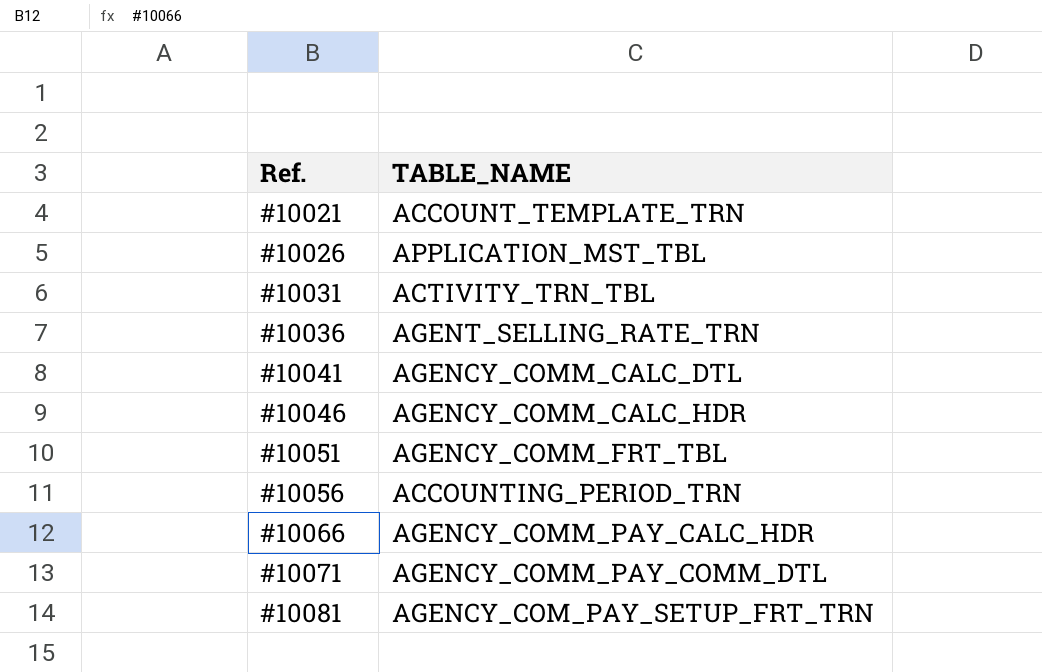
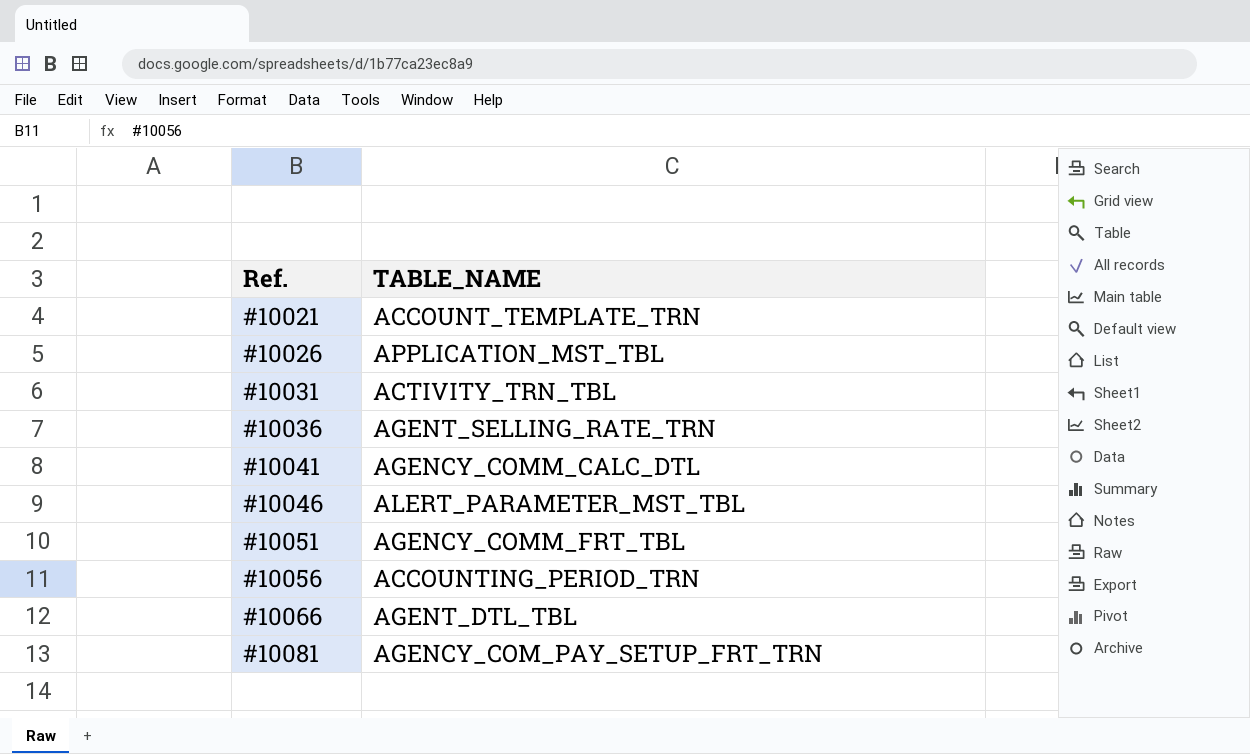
row #10071: AGENCY_COMM_PAY_COMM_DTL -> none
#10046 | TABLE_NAME: AGENCY_COMM_CALC_HDR -> ALERT_PARAMETER_MST_TBL
#10066 | TABLE_NAME: AGENCY_COMM_PAY_CALC_HDR -> AGENT_DTL_TBL

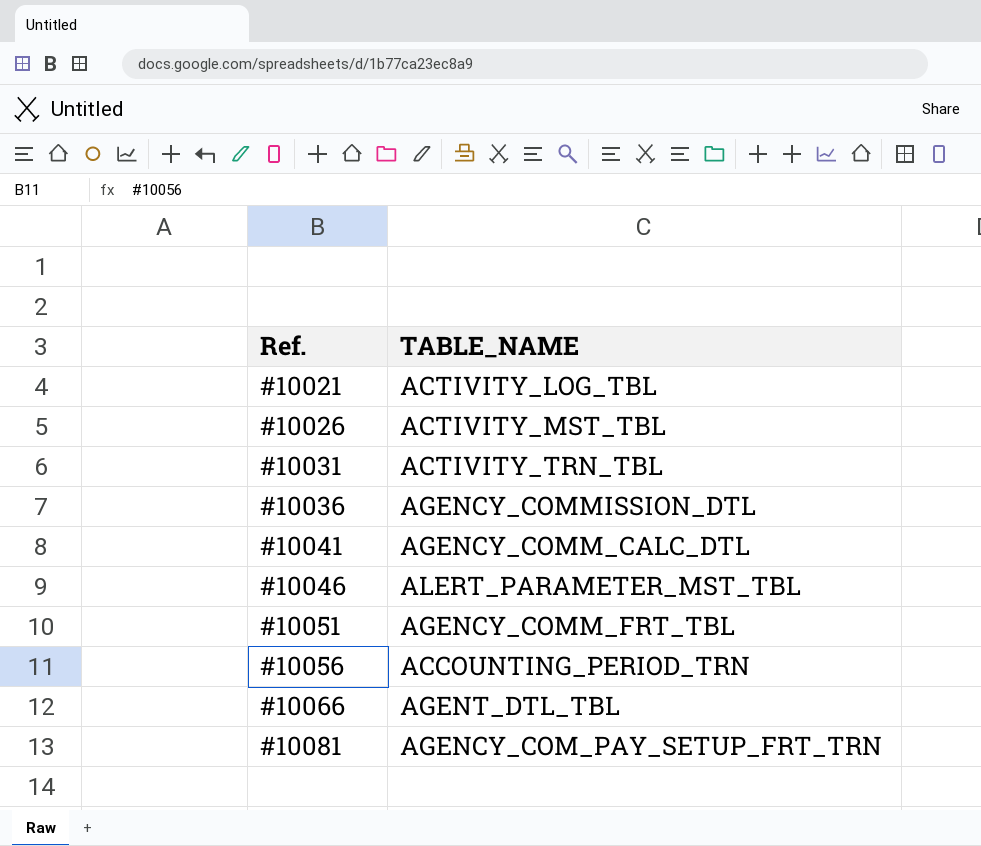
#10021 | TABLE_NAME: ACCOUNT_TEMPLATE_TRN -> ACTIVITY_LOG_TBL
#10026 | TABLE_NAME: APPLICATION_MST_TBL -> ACTIVITY_MST_TBL
#10036 | TABLE_NAME: AGENT_SELLING_RATE_TRN -> AGENCY_COMMISSION_DTL

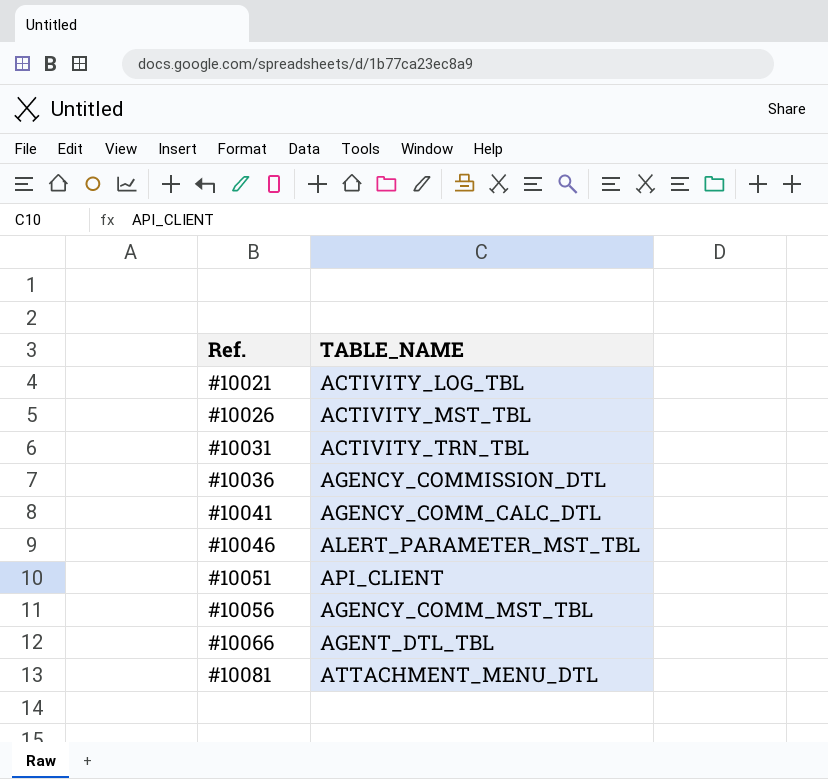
#10051 | TABLE_NAME: AGENCY_COMM_FRT_TBL -> API_CLIENT
#10056 | TABLE_NAME: ACCOUNTING_PERIOD_TRN -> AGENCY_COMM_MST_TBL
#10081 | TABLE_NAME: AGENCY_COM_PAY_SETUP_FRT_TRN -> ATTACHMENT_MENU_DTL

